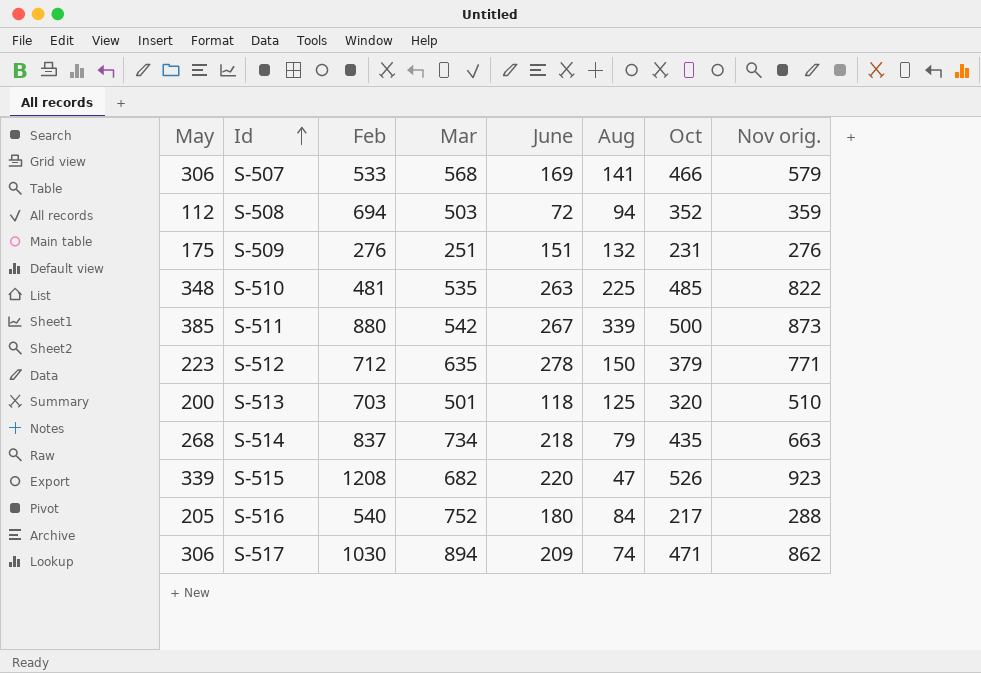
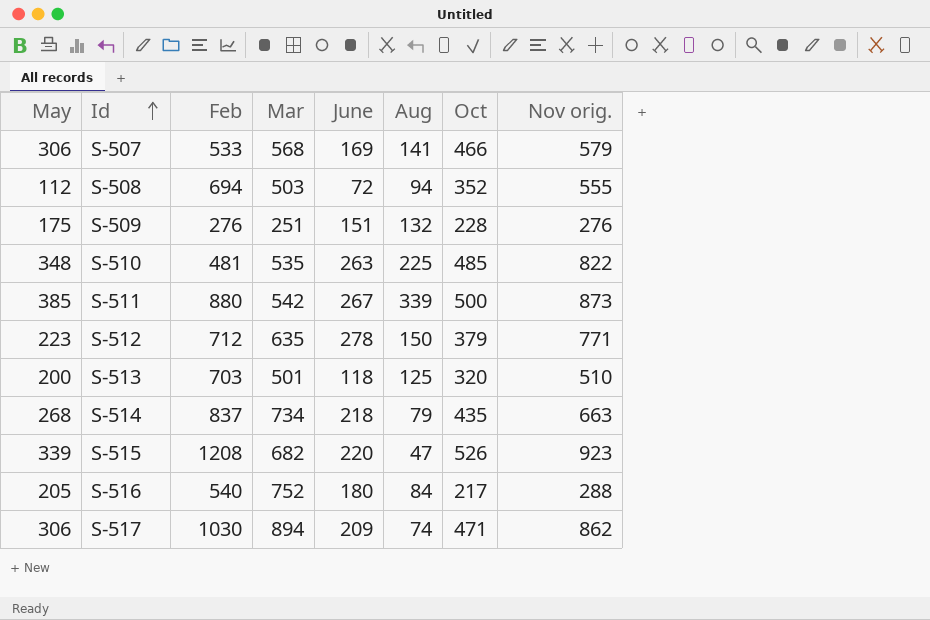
S-508 | Nov orig.: 359 -> 555
S-509 | Oct: 231 -> 228

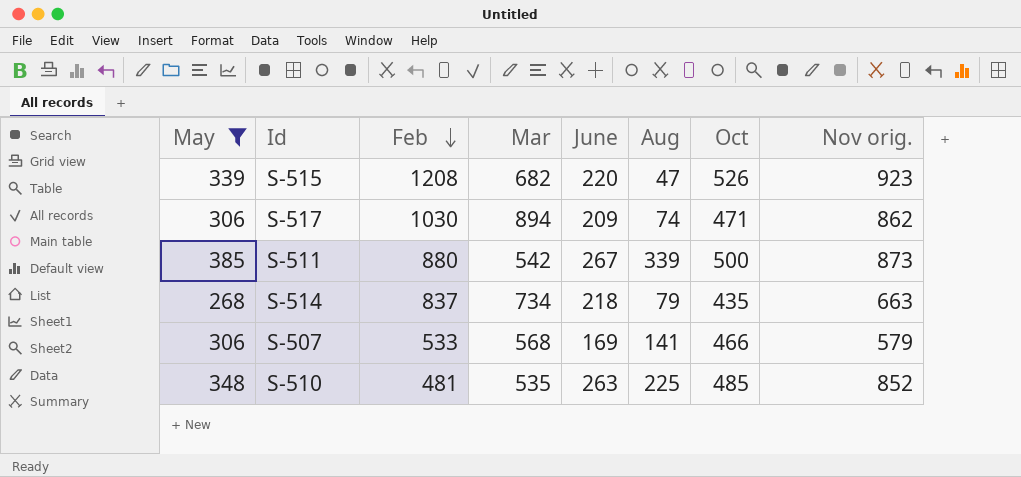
filter: none -> May >= 268
row order: Id ascending -> Feb descending
S-510 | Nov orig.: 822 -> 852

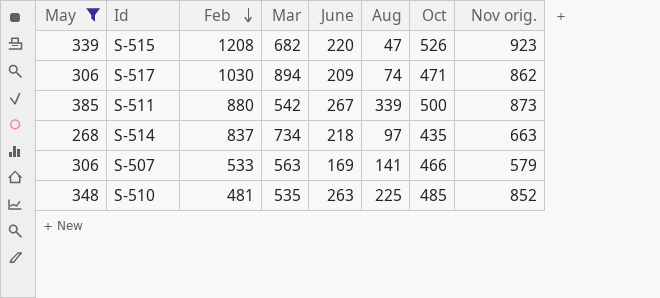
S-514 | Aug: 79 -> 97
S-507 | Mar: 568 -> 563

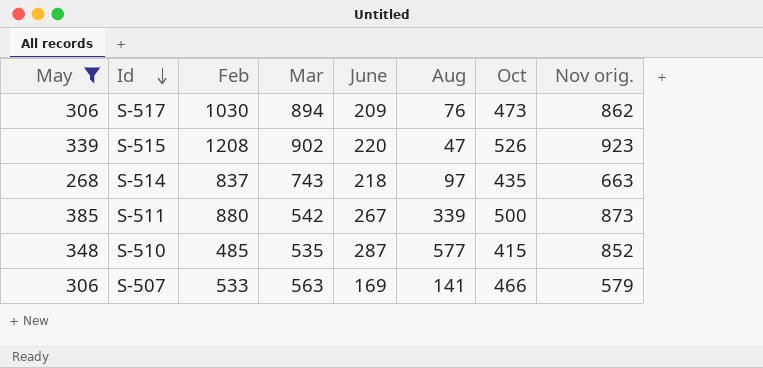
row order: Feb descending -> Id descending
S-517 | Aug: 74 -> 76
S-517 | Oct: 471 -> 473
S-515 | Mar: 682 -> 902
S-514 | Mar: 734 -> 743
S-510 | Feb: 481 -> 485
S-510 | June: 263 -> 287
S-510 | Aug: 225 -> 577
S-510 | Oct: 485 -> 415

